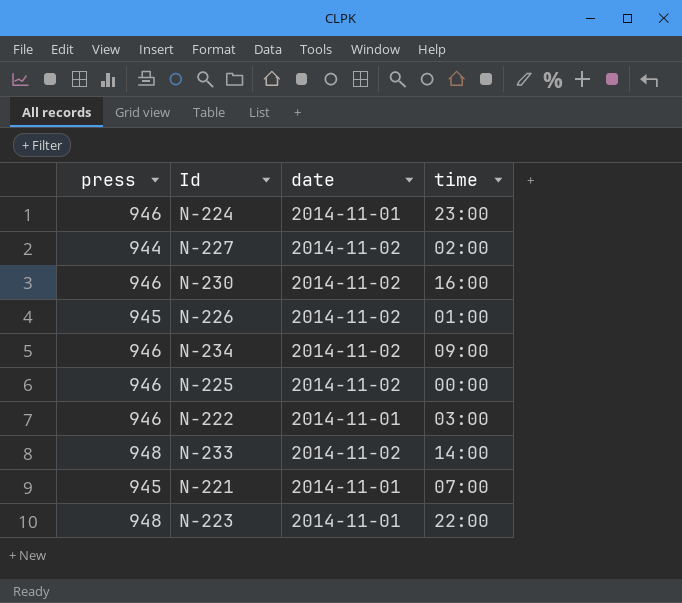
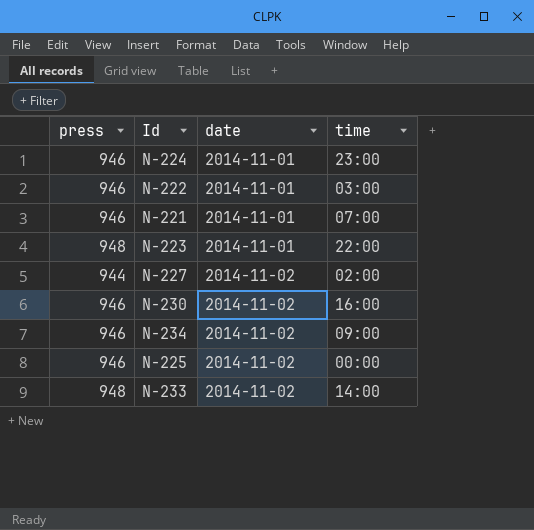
row order: none -> date ascending
row N-226: 945 | 2014-11-02 | 01:00 -> none
N-221 | press: 945 -> 946

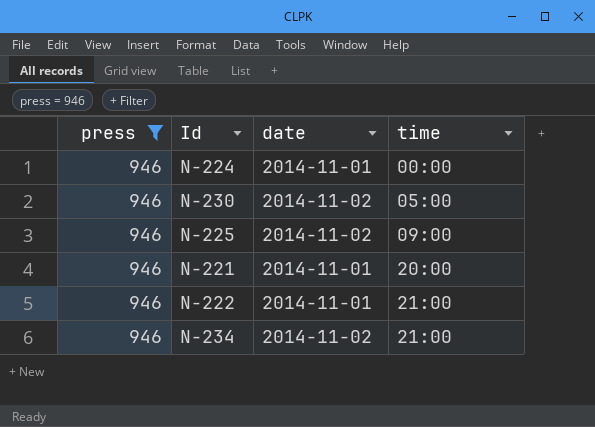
filter: none -> press = 946
row order: date ascending -> time ascending
N-224 | time: 23:00 -> 00:00
N-230 | time: 16:00 -> 05:00
N-225 | time: 00:00 -> 09:00
N-221 | time: 07:00 -> 20:00
N-222 | time: 03:00 -> 21:00
N-234 | time: 09:00 -> 21:00

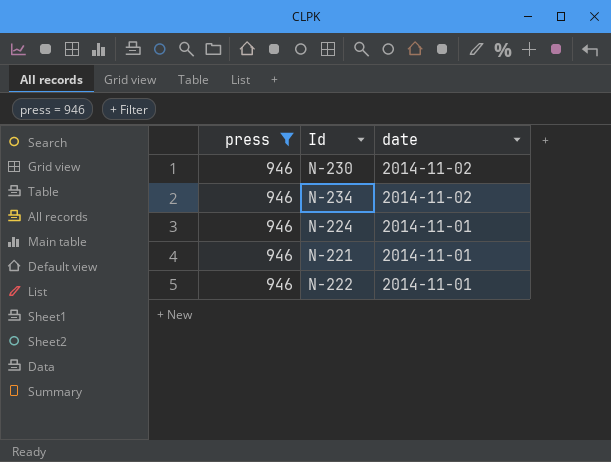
row order: time ascending -> date descending
column time | position: 4 -> none
row N-225: 946 | 2014-11-02 | 09:00 -> none

